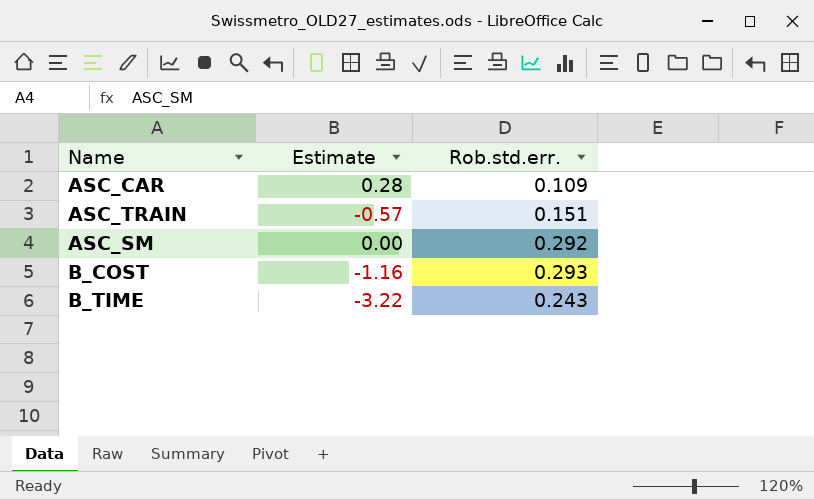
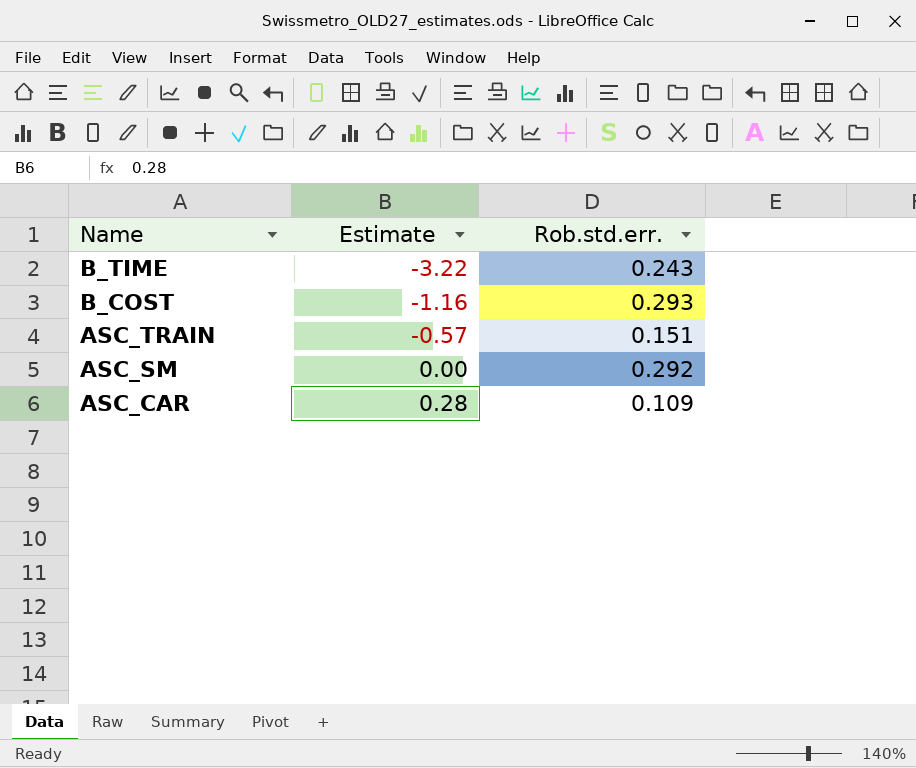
row order: none -> Name descending

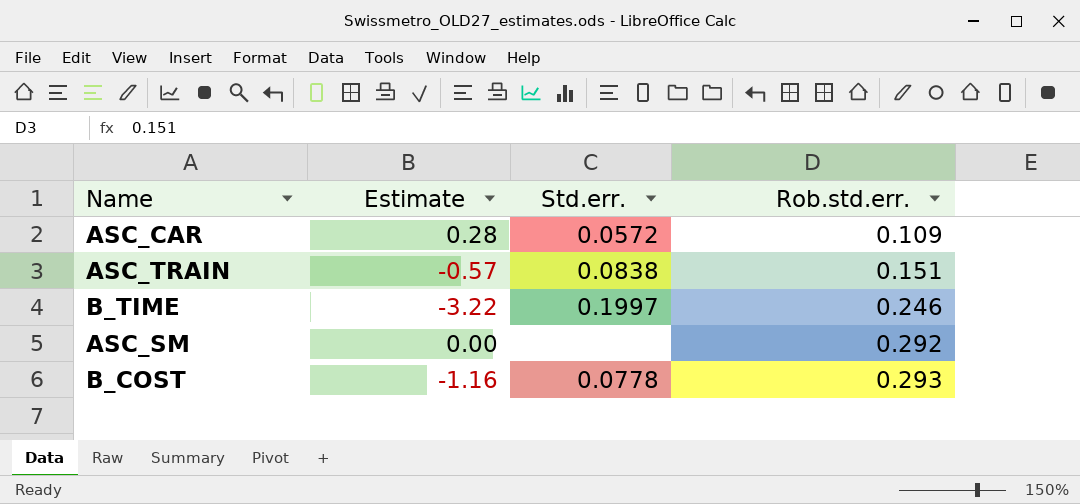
row order: Name descending -> Rob.std.err. ascending
column Std.err. | position: none -> 3
B_TIME | Rob.std.err.: 0.243 -> 0.246

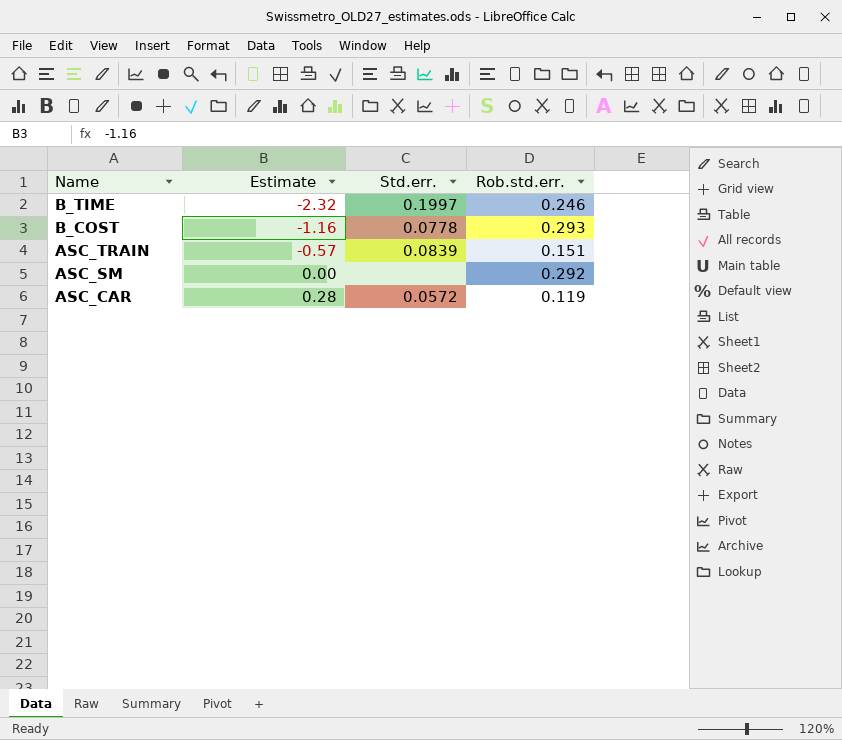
row order: Rob.std.err. ascending -> Name descending
B_TIME | Estimate: -3.22 -> -2.32
ASC_TRAIN | Std.err.: 0.0838 -> 0.0839
ASC_CAR | Rob.std.err.: 0.109 -> 0.119

